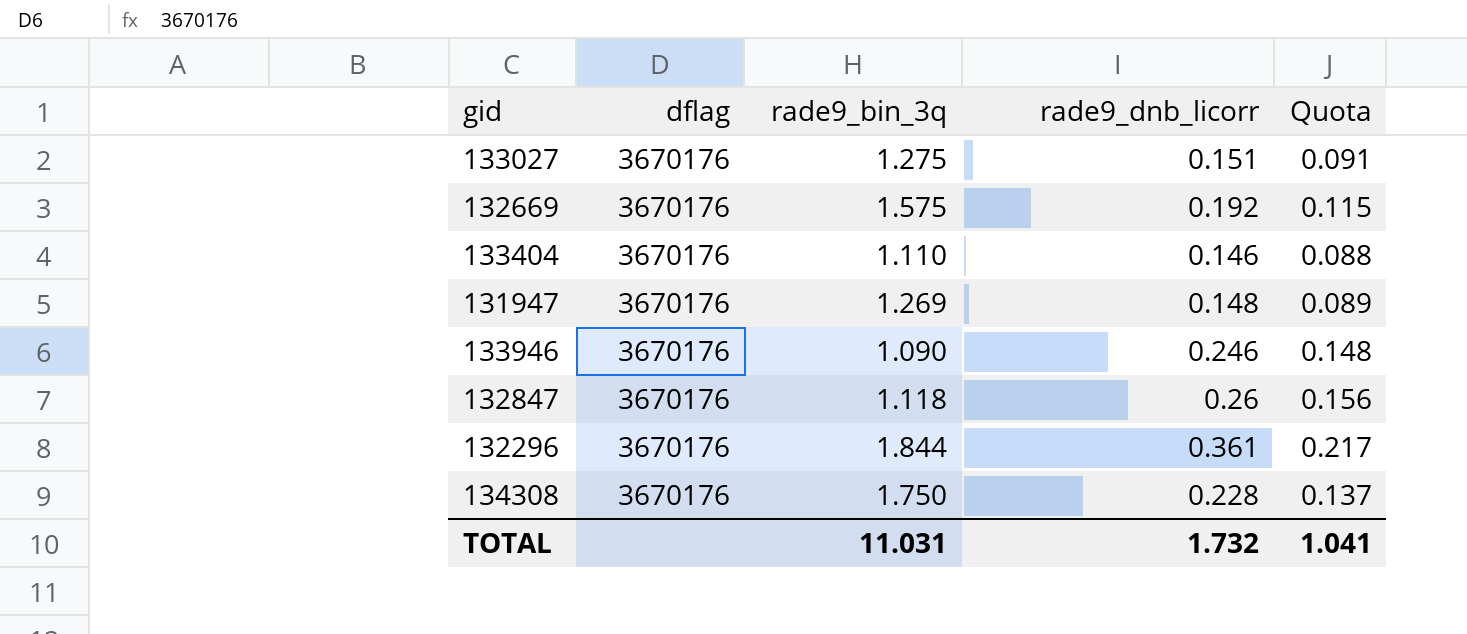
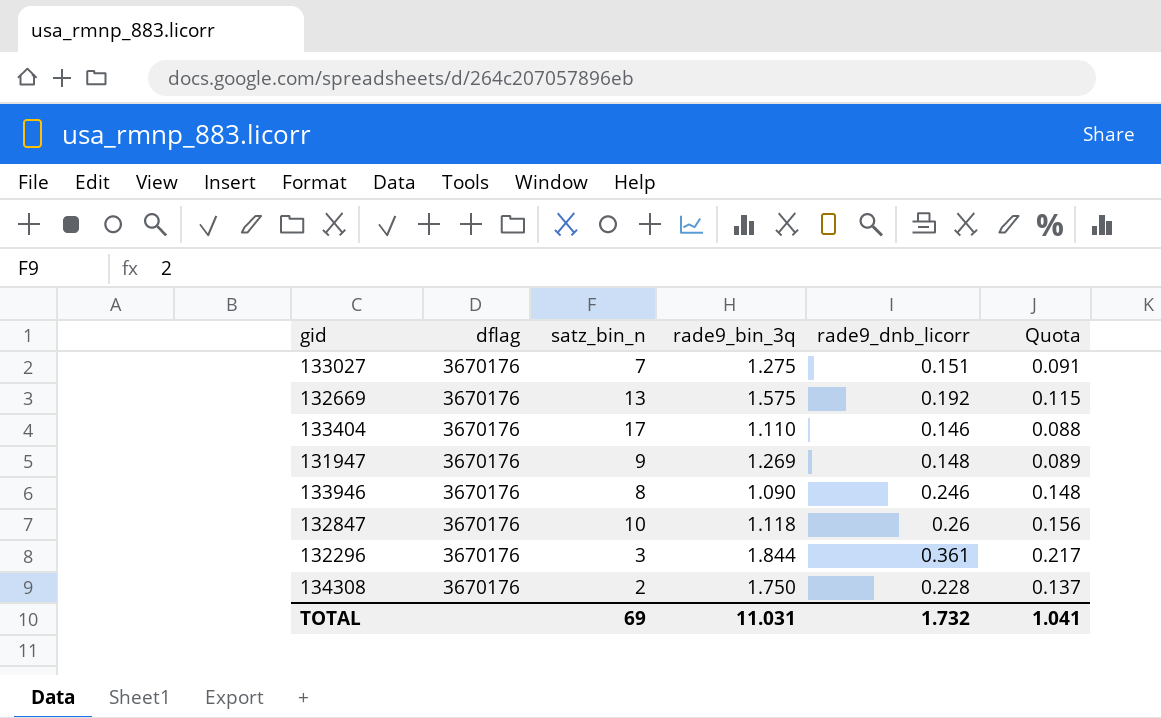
column satz_bin_n | position: none -> 3

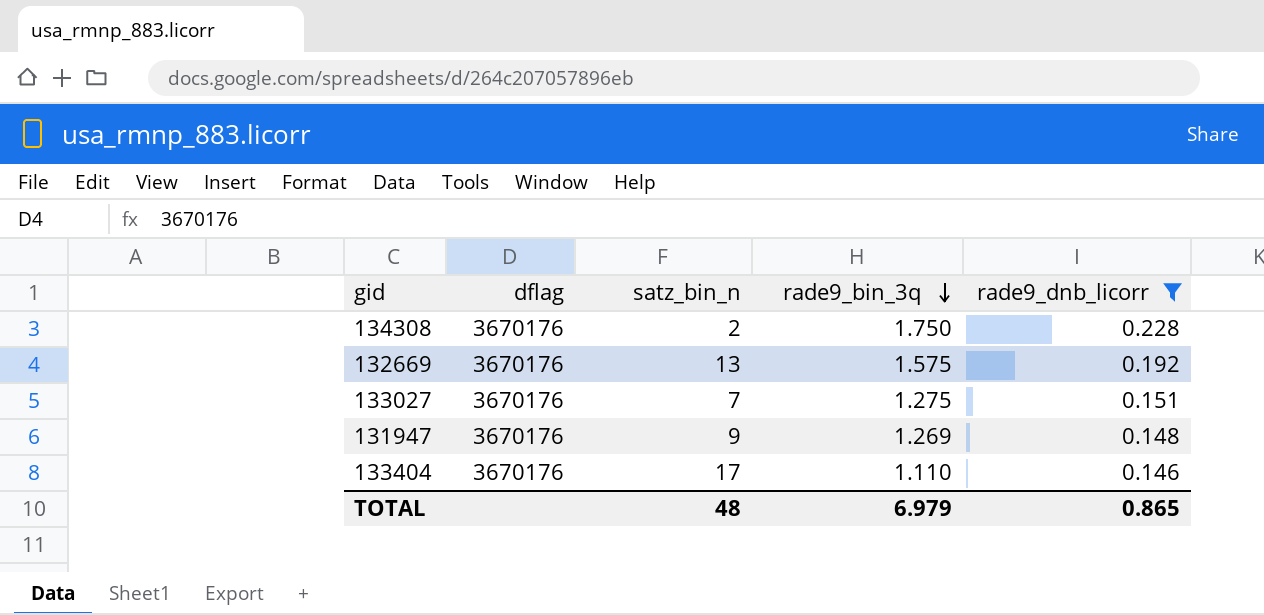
filter: none -> rade9_dnb_licorr <= 0.228
row order: none -> rade9_bin_3q descending
column Quota | formula: [rade9_dnb_licorr] * 0.6 -> none
TOTAL | satz_bin_n: 69 -> 48
TOTAL | rade9_bin_3q: 11.031 -> 6.979
TOTAL | rade9_dnb_licorr: 1.732 -> 0.865

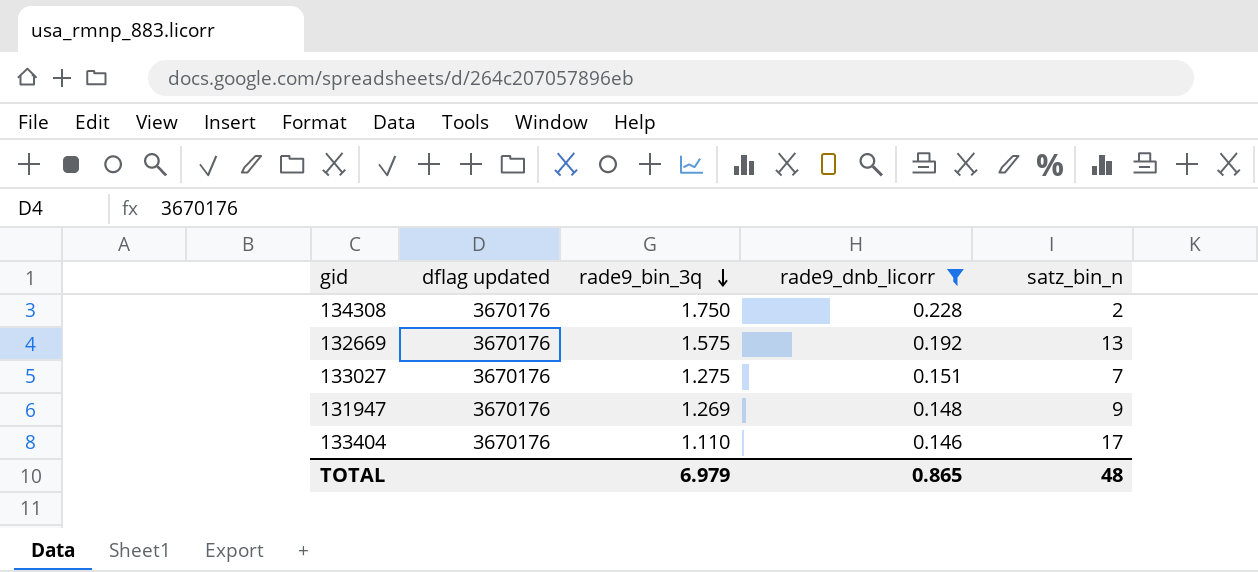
column name: dflag -> dflag updated
column satz_bin_n | position: 3 -> 5

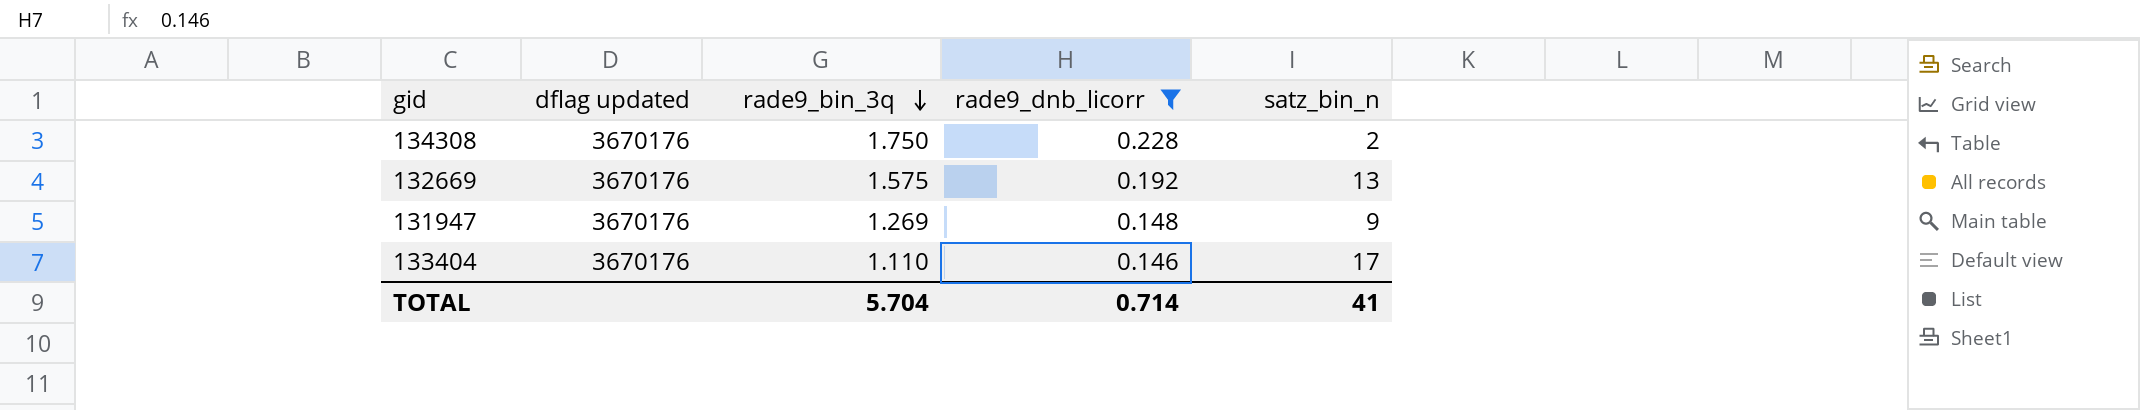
row 133027: 3670176 | 1.275 | 0.151 | 7 -> none
TOTAL | rade9_bin_3q: 6.979 -> 5.704
TOTAL | rade9_dnb_licorr: 0.865 -> 0.714
TOTAL | satz_bin_n: 48 -> 41

